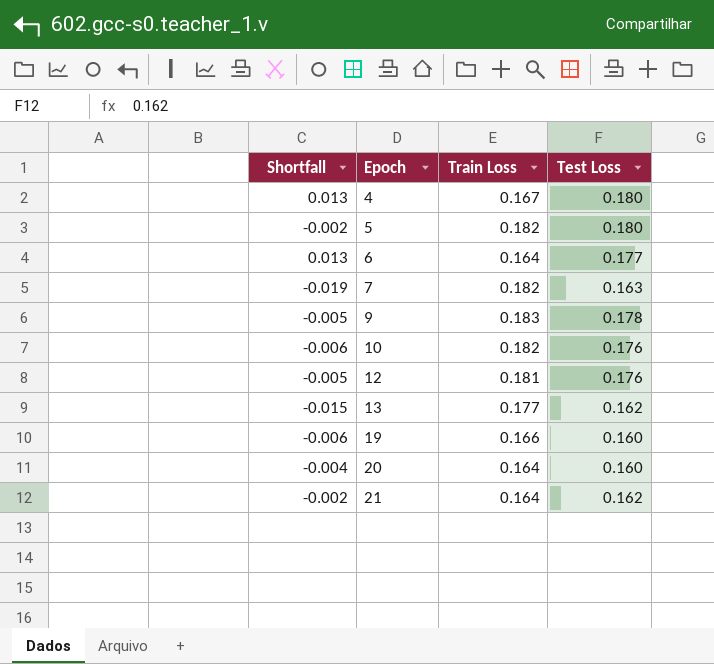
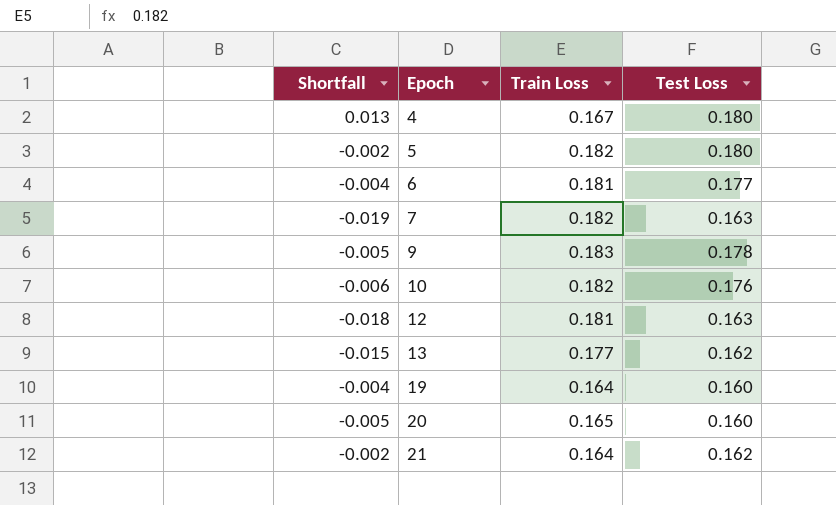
6 | Shortfall: 0.013 -> -0.004
6 | Train Loss: 0.164 -> 0.181
12 | Shortfall: -0.005 -> -0.018
12 | Test Loss: 0.176 -> 0.163
19 | Shortfall: -0.006 -> -0.004
19 | Train Loss: 0.166 -> 0.164
20 | Shortfall: -0.004 -> -0.005
20 | Train Loss: 0.164 -> 0.165

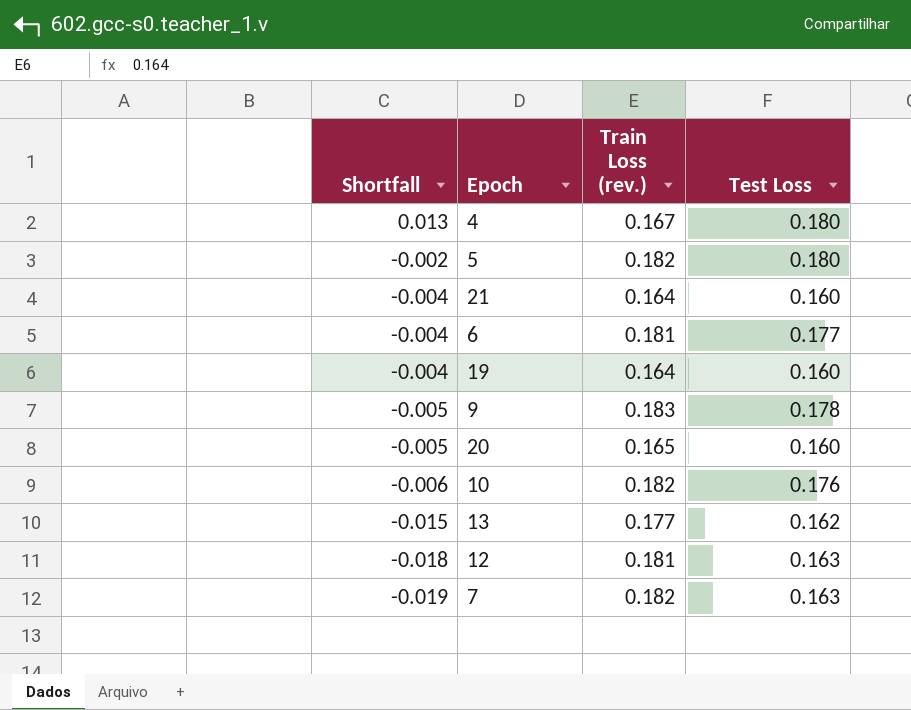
row order: Epoch ascending -> Shortfall descending
column name: Train Loss -> Train Loss (rev.)
21 | Shortfall: -0.002 -> -0.004
21 | Test Loss: 0.162 -> 0.160

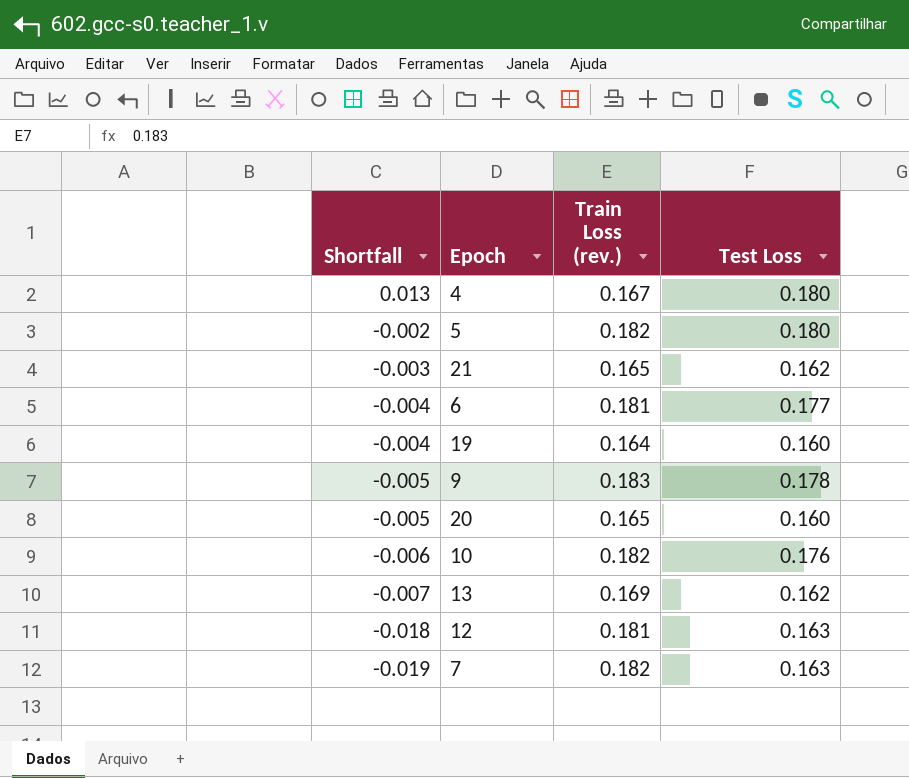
21 | Shortfall: -0.004 -> -0.003
21 | Train Loss (rev.): 0.164 -> 0.165
21 | Test Loss: 0.160 -> 0.162
13 | Shortfall: -0.015 -> -0.007
13 | Train Loss (rev.): 0.177 -> 0.169

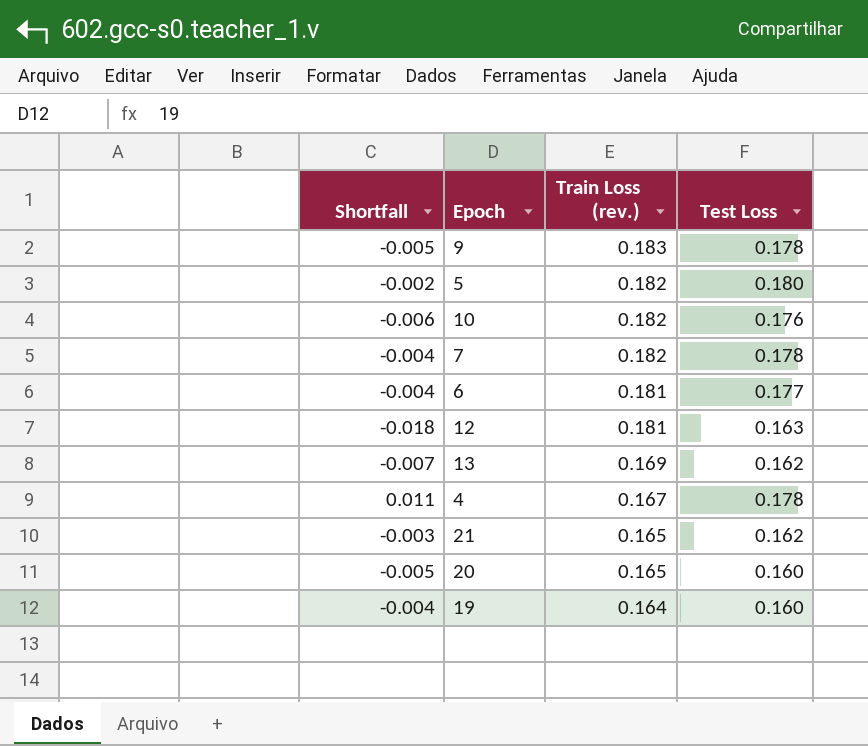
row order: Shortfall descending -> Train Loss (rev.) descending
7 | Shortfall: -0.019 -> -0.004
7 | Test Loss: 0.163 -> 0.178
4 | Shortfall: 0.013 -> 0.011
4 | Test Loss: 0.180 -> 0.178

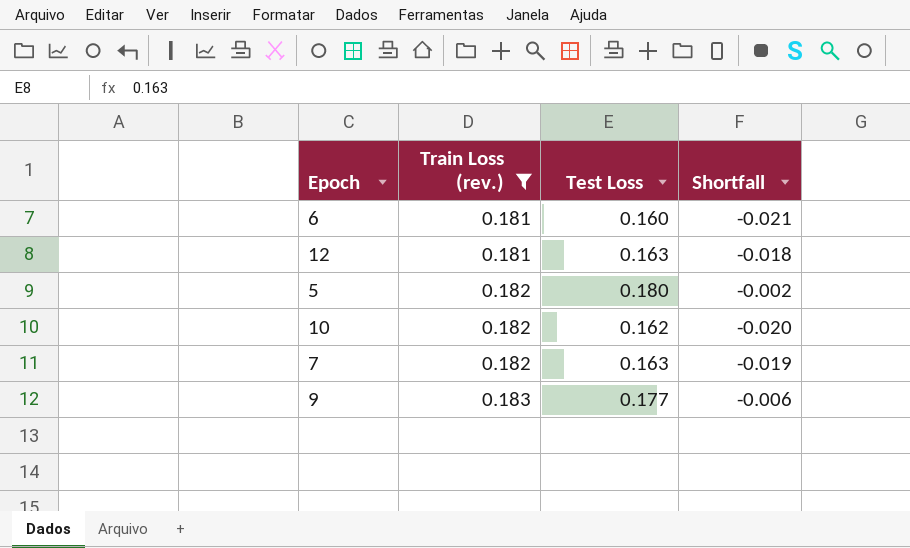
filter: none -> Train Loss (rev.) >= 0.181
row order: Train Loss (rev.) descending -> Train Loss (rev.) ascending
column Shortfall | position: 1 -> 4
6 | Test Loss: 0.177 -> 0.160
6 | Shortfall: -0.004 -> -0.021
10 | Test Loss: 0.176 -> 0.162
10 | Shortfall: -0.006 -> -0.020
7 | Test Loss: 0.178 -> 0.163
7 | Shortfall: -0.004 -> -0.019
9 | Test Loss: 0.178 -> 0.177
9 | Shortfall: -0.005 -> -0.006

